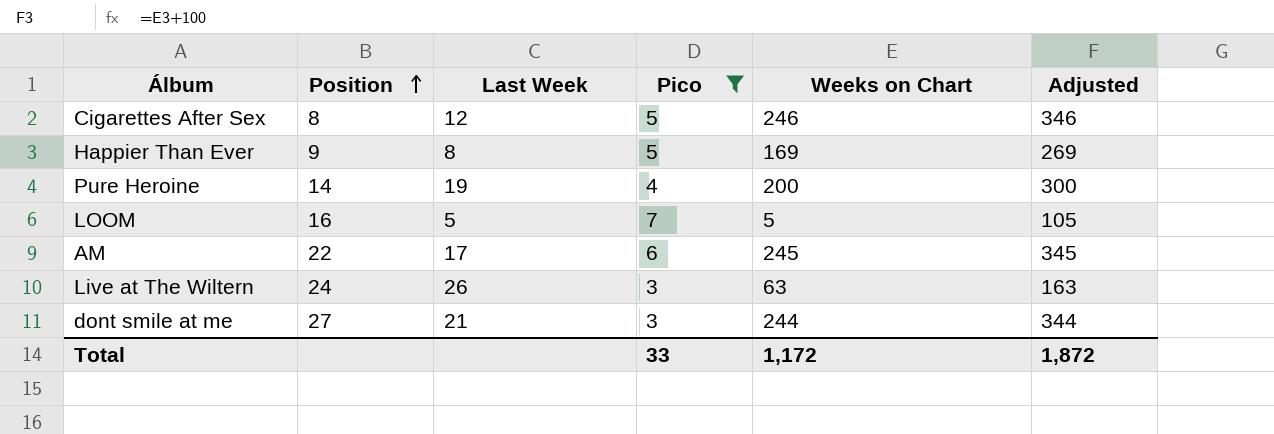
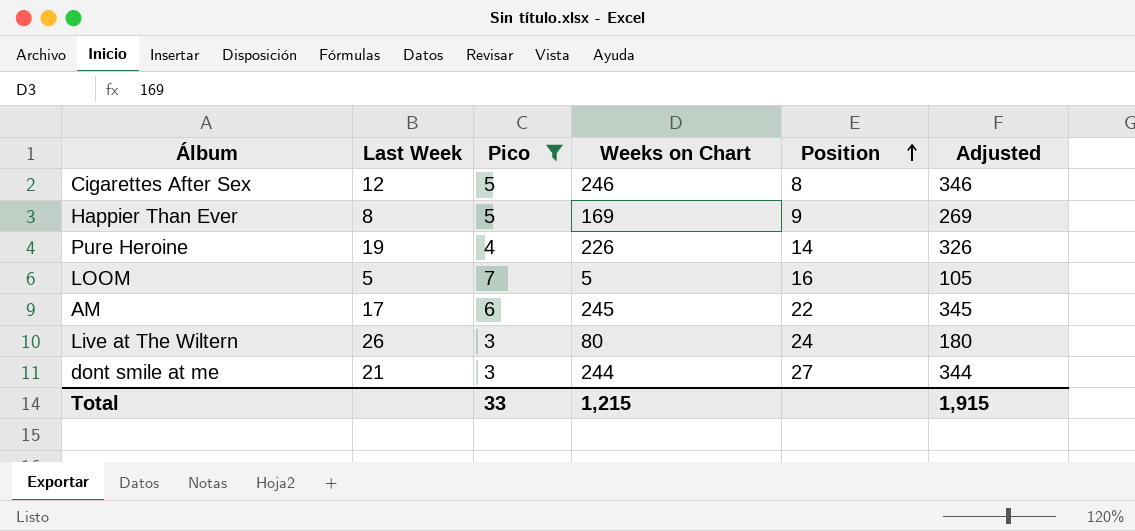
column Position | position: 2 -> 5
Pure Heroine | Weeks on Chart: 200 -> 226
Pure Heroine | Adjusted: 300 -> 326
Live at The Wiltern | Weeks on Chart: 63 -> 80
Live at The Wiltern | Adjusted: 163 -> 180
Total | Weeks on Chart: 1,172 -> 1,215
Total | Adjusted: 1,872 -> 1,915

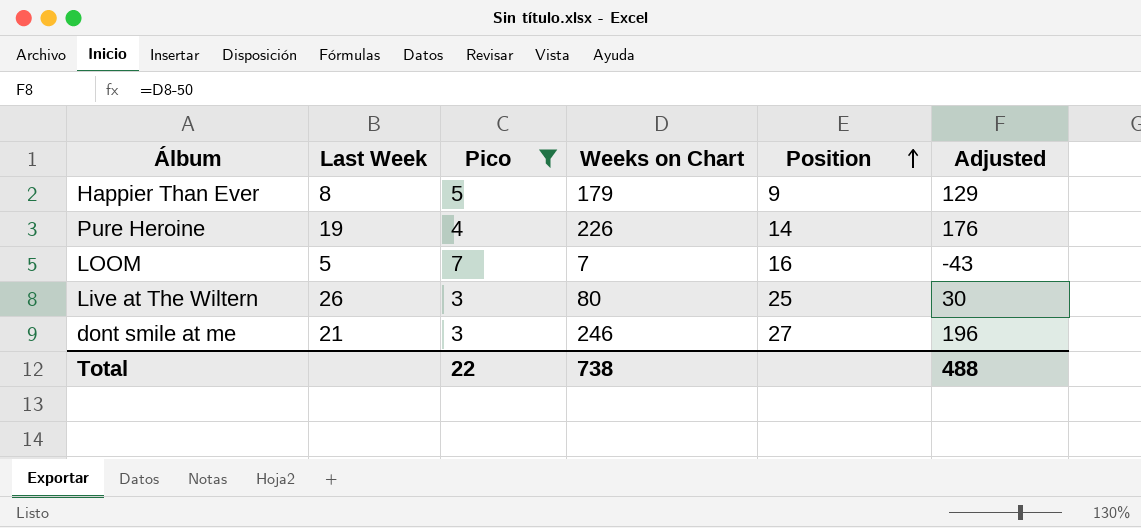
column Adjusted | formula: [Weeks on Chart] + 100 -> [Weeks on Chart] - 50
row Cigarettes After Sex: 12 | 5 | 246 | 8 | 346 -> none
row AM: 17 | 6 | 245 | 22 | 345 -> none
Happier Than Ever | Weeks on Chart: 169 -> 179
LOOM | Weeks on Chart: 5 -> 7
Live at The Wiltern | Position: 24 -> 25
dont smile at me | Weeks on Chart: 244 -> 246
Total | Pico: 33 -> 22
Total | Weeks on Chart: 1,215 -> 738
Total | Adjusted: 1,915 -> 488

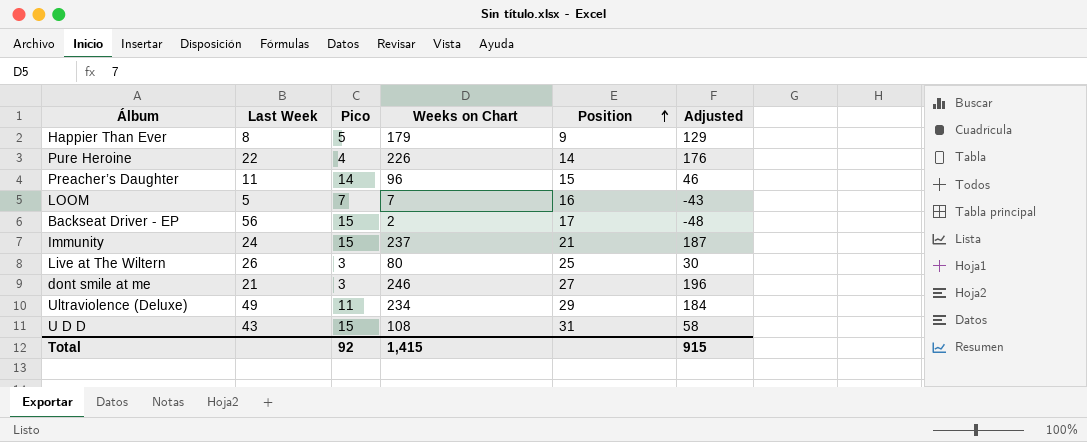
filter: Pico <= 7 -> none
Pure Heroine | Last Week: 19 -> 22
Total | Pico: 22 -> 92
Total | Weeks on Chart: 738 -> 1,415
Total | Adjusted: 488 -> 915

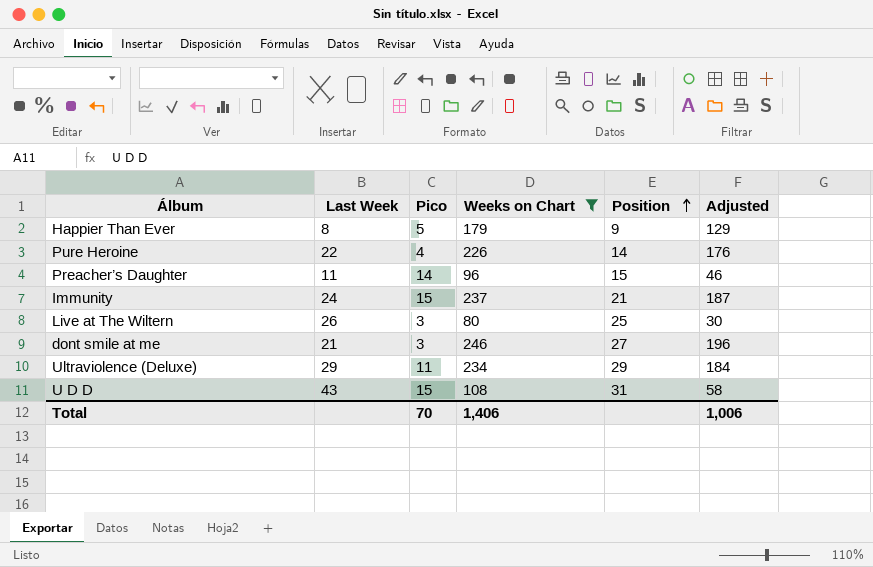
filter: none -> Weeks on Chart >= 80
Ultraviolence (Deluxe) | Last Week: 49 -> 29
Total | Pico: 92 -> 70
Total | Weeks on Chart: 1,415 -> 1,406
Total | Adjusted: 915 -> 1,006

